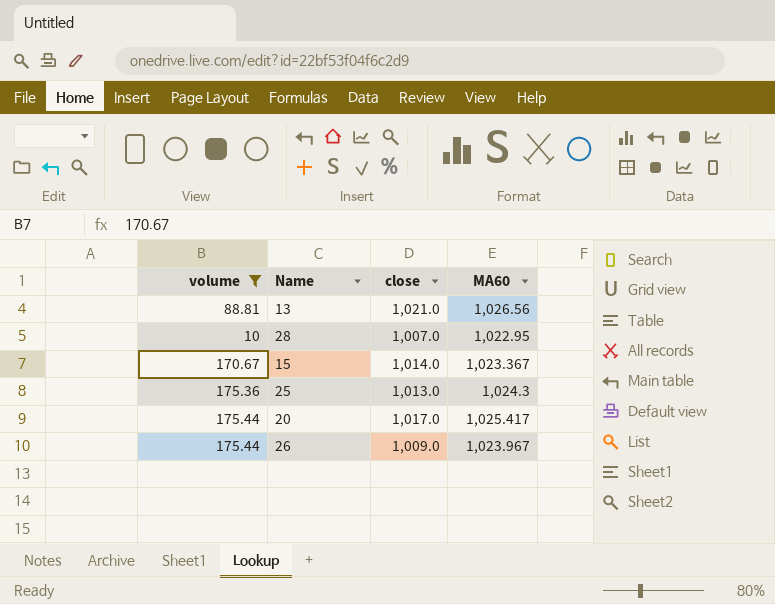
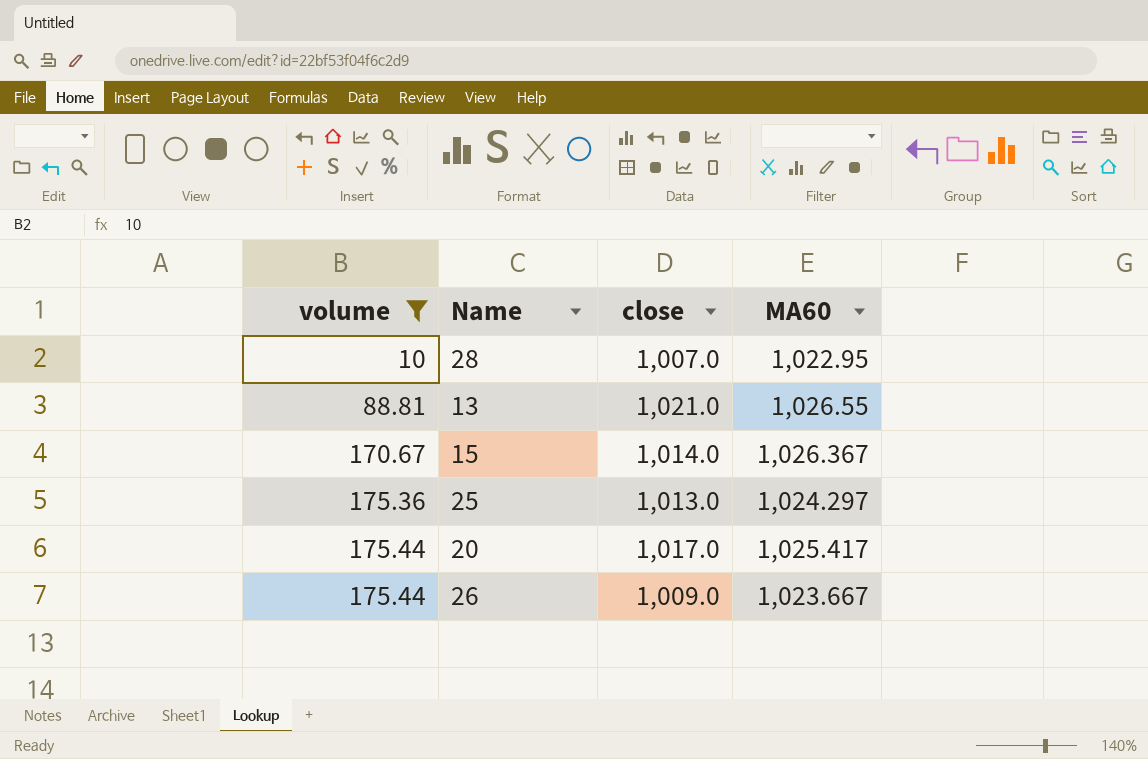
row order: none -> volume ascending
13 | MA60: 1,026.56 -> 1,026.55
15 | MA60: 1,023.367 -> 1,026.367
25 | MA60: 1,024.3 -> 1,024.297
26 | MA60: 1,023.967 -> 1,023.667

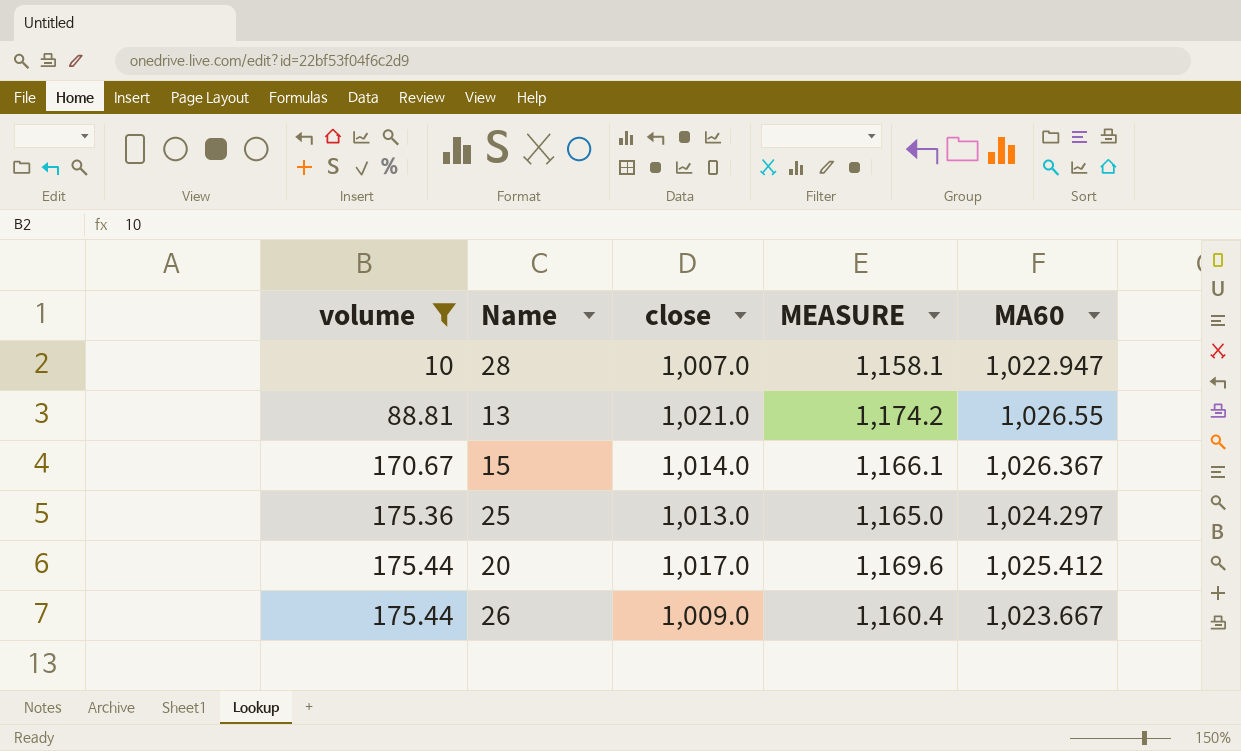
column MEASURE | formula: none -> [close] * 1.15
28 | MA60: 1,022.95 -> 1,022.947
20 | MA60: 1,025.417 -> 1,025.412

